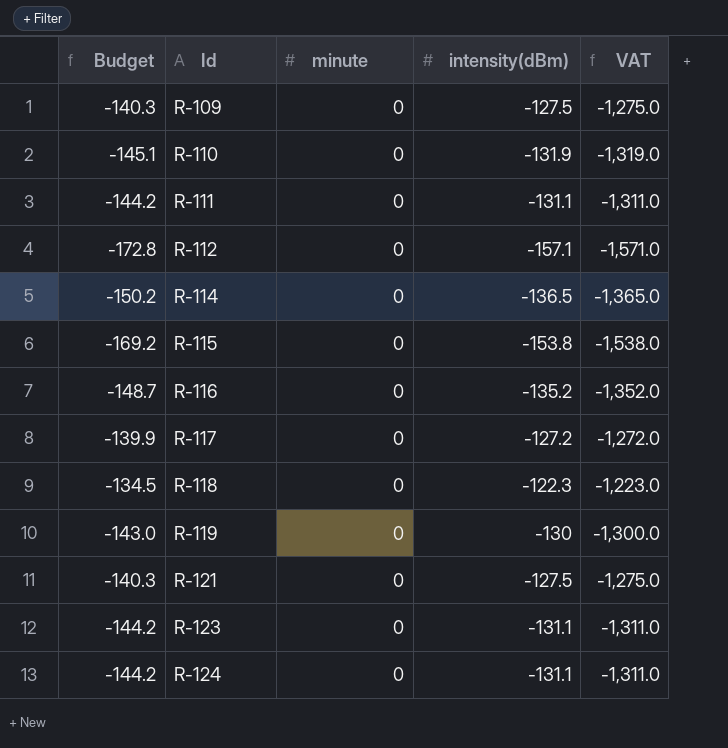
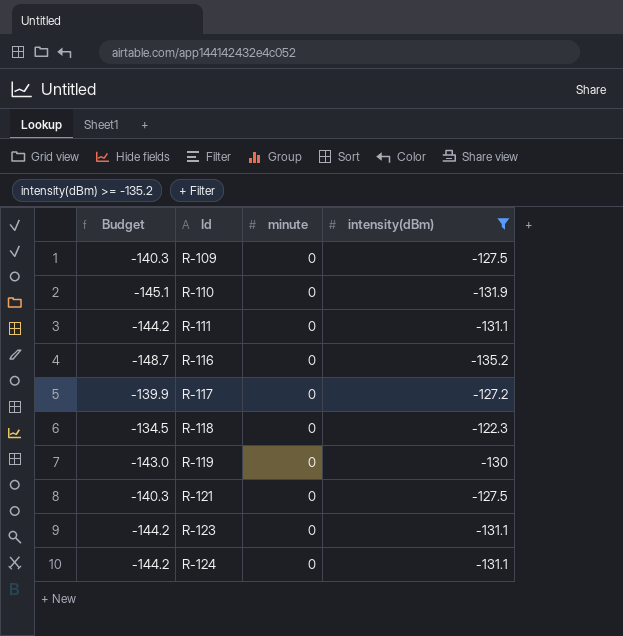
filter: none -> intensity(dBm) >= -135.2
column VAT | formula: [intensity(dBm)] * 10 -> none

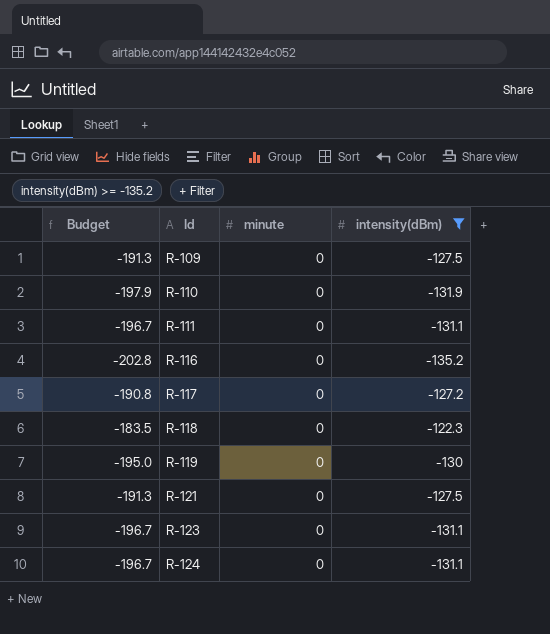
column Budget | formula: [intensity(dBm)] * 1.1 -> [intensity(dBm)] * 1.5

